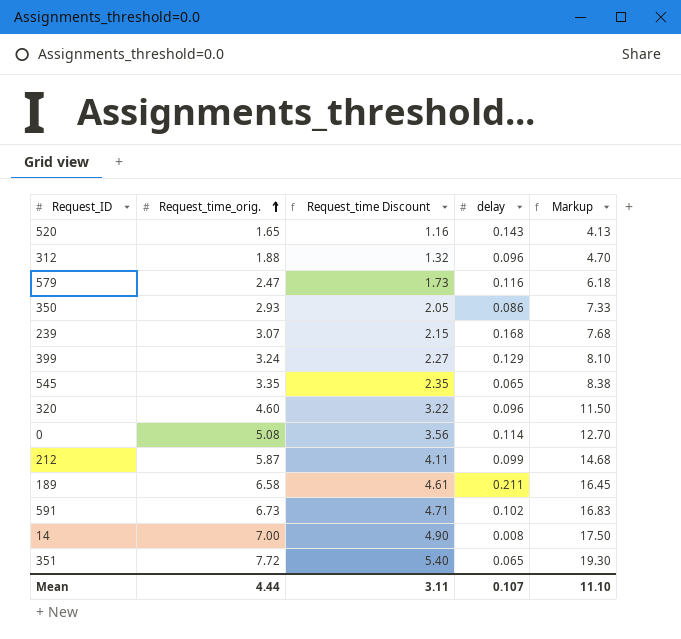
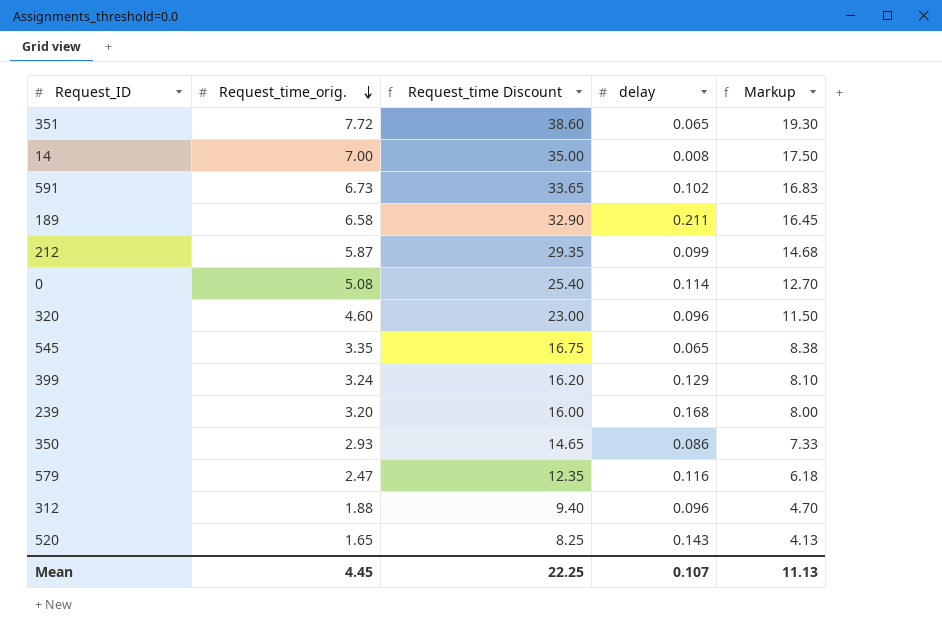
row order: Request_time_orig. ascending -> Request_time_orig. descending
column Request_time Discount | formula: [Request_time_orig.] * 0.7 -> [Request_time_orig.] * 5
239 | Request_time_orig.: 3.07 -> 3.20
239 | Markup: 7.68 -> 8.00
Mean | Request_time_orig.: 4.44 -> 4.45
Mean | Request_time Discount: 3.11 -> 22.25
Mean | Markup: 11.10 -> 11.13

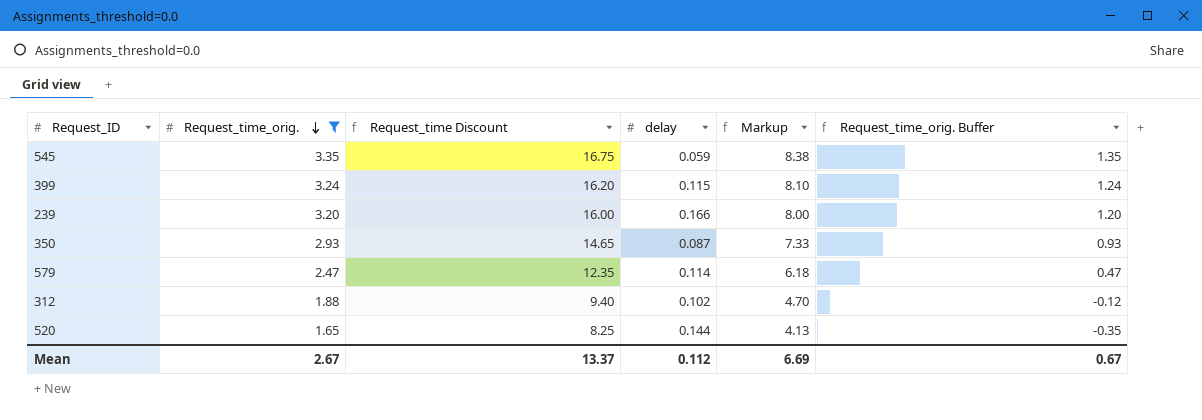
filter: none -> Request_time_orig. <= 3.35
column Request_time_orig. Buffer | formula: none -> [Request_time_orig.] - 2
545 | delay: 0.065 -> 0.059
399 | delay: 0.129 -> 0.115
239 | delay: 0.168 -> 0.166
350 | delay: 0.086 -> 0.087
579 | delay: 0.116 -> 0.114
312 | delay: 0.096 -> 0.102
520 | delay: 0.143 -> 0.144
Mean | Request_time_orig.: 4.45 -> 2.67
Mean | Request_time Discount: 22.25 -> 13.37
Mean | delay: 0.107 -> 0.112
Mean | Markup: 11.13 -> 6.69

